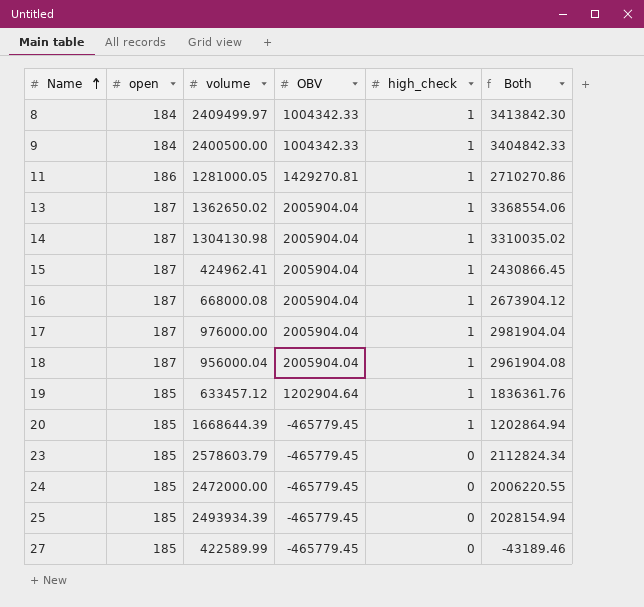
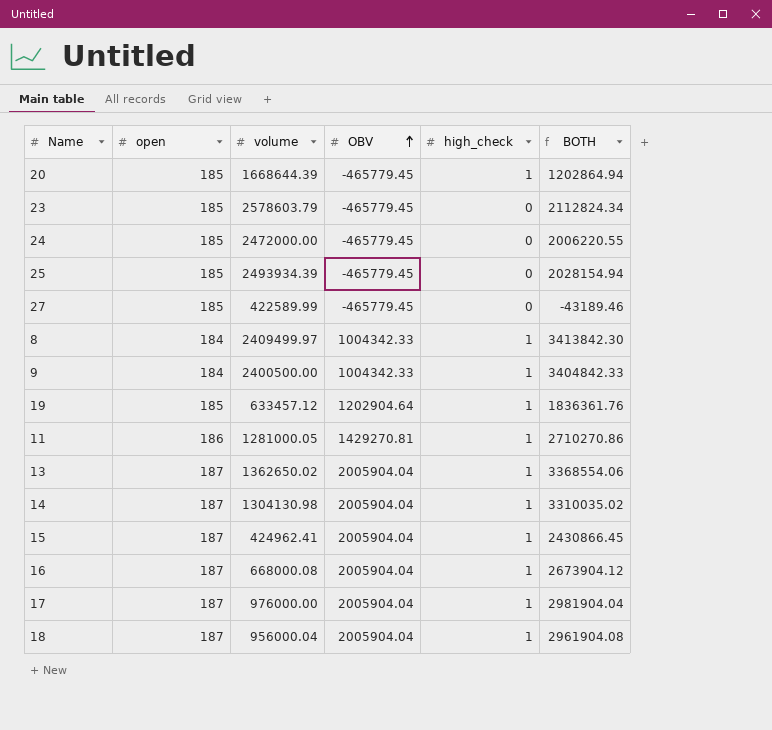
row order: Name ascending -> OBV ascending
column name: Both -> BOTH

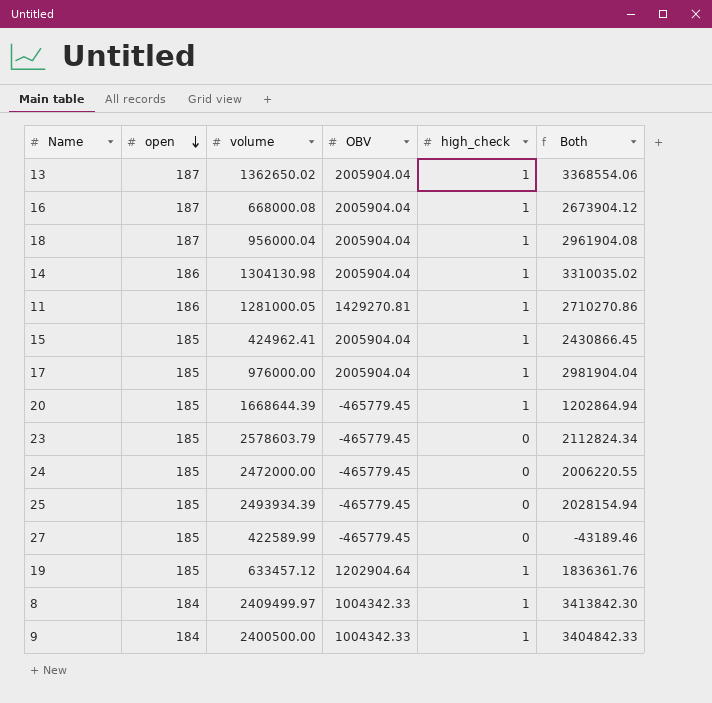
row order: OBV ascending -> open descending
column name: BOTH -> Both
14 | open: 187 -> 186
15 | open: 187 -> 185
17 | open: 187 -> 185

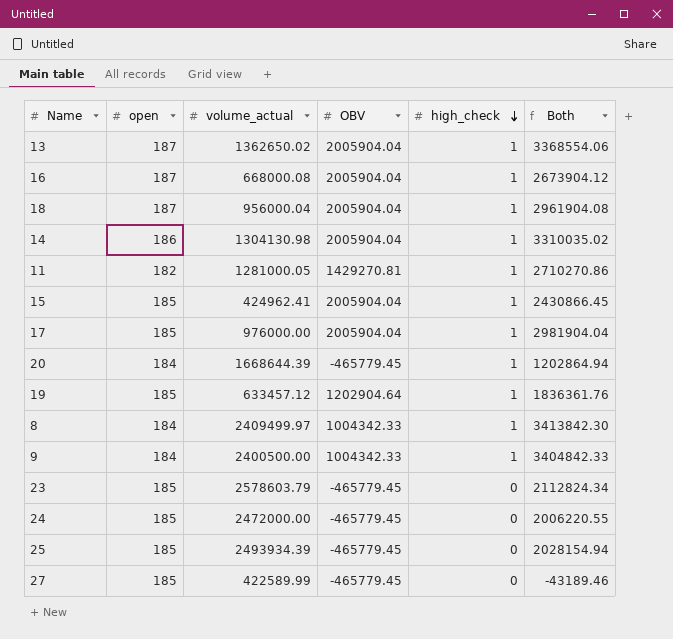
row order: open descending -> high_check descending
column name: volume -> volume_actual
11 | open: 186 -> 182
20 | open: 185 -> 184

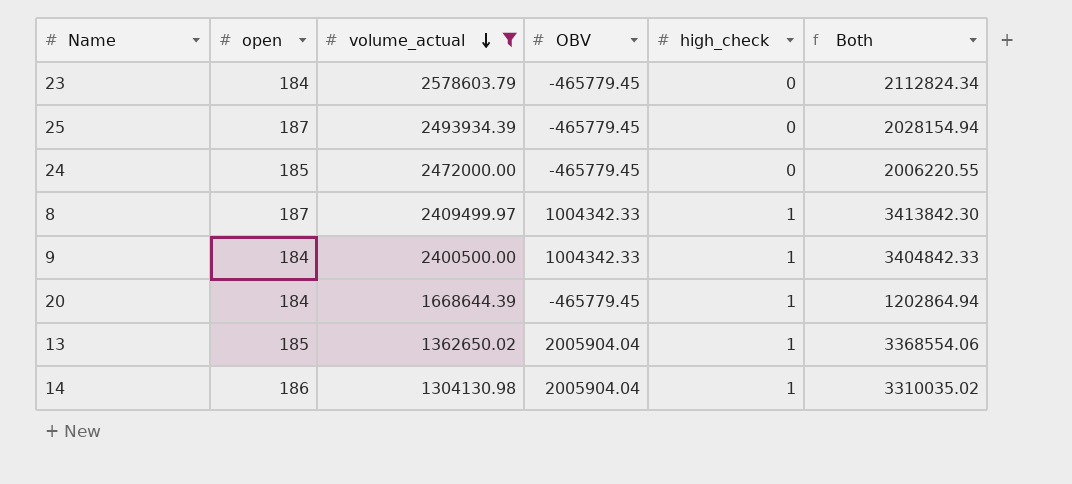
filter: none -> volume_actual >= 1304130.98
row order: high_check descending -> volume_actual descending
23 | open: 185 -> 184
25 | open: 185 -> 187
8 | open: 184 -> 187
13 | open: 187 -> 185

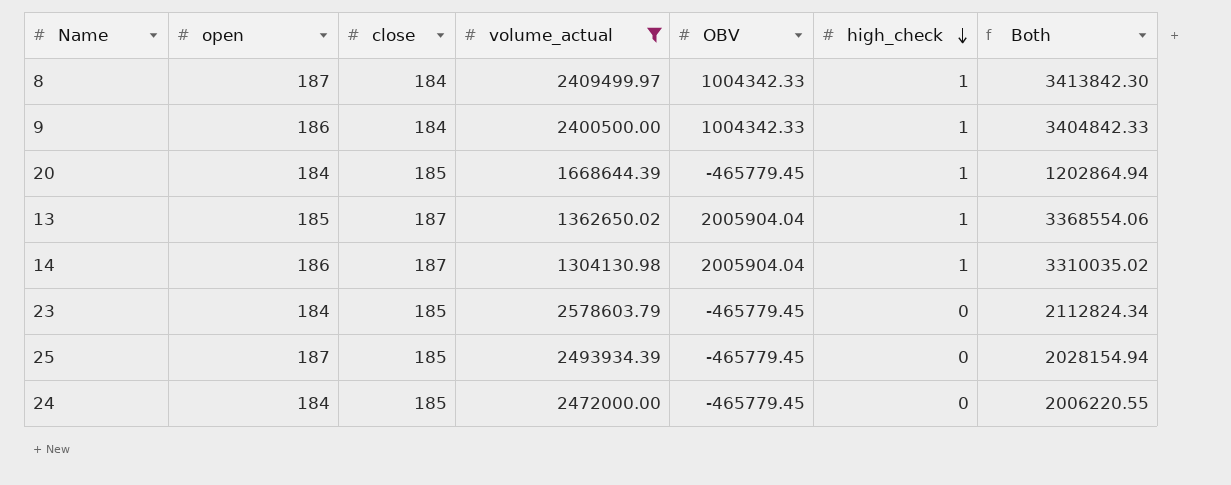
row order: volume_actual descending -> high_check descending
column close | position: none -> 3
9 | open: 184 -> 186
24 | open: 185 -> 184

